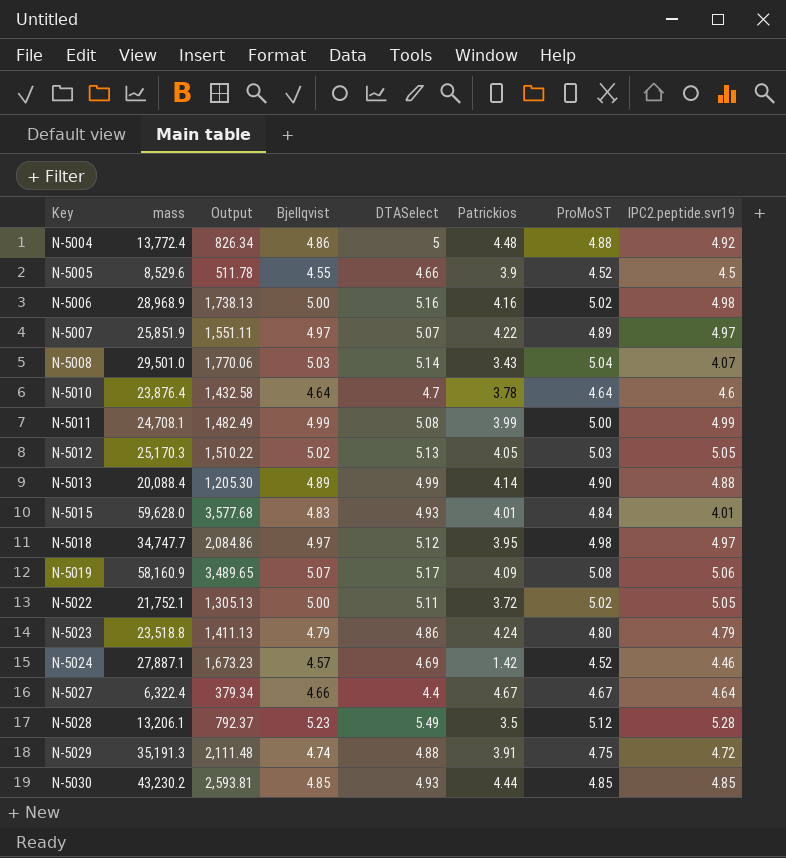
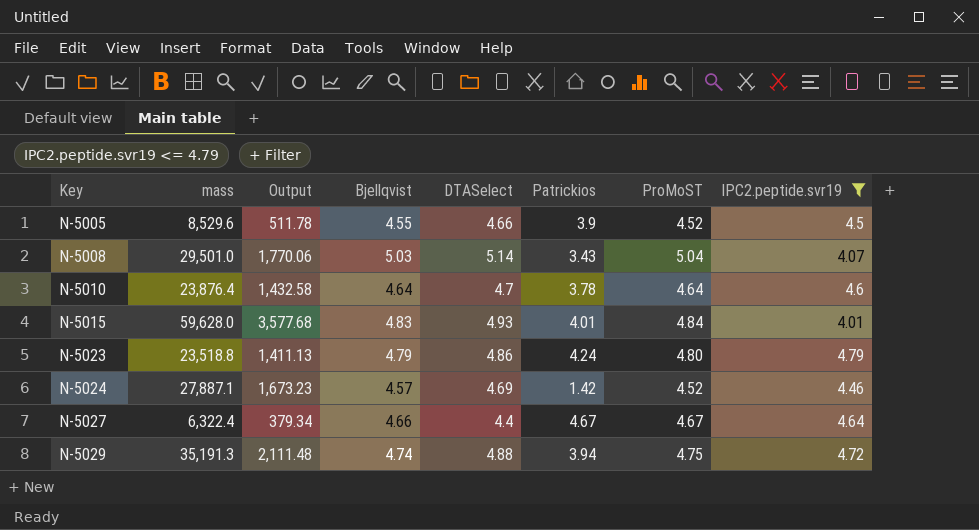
filter: none -> IPC2.peptide.svr19 <= 4.79
N-5029 | Patrickios: 3.91 -> 3.94

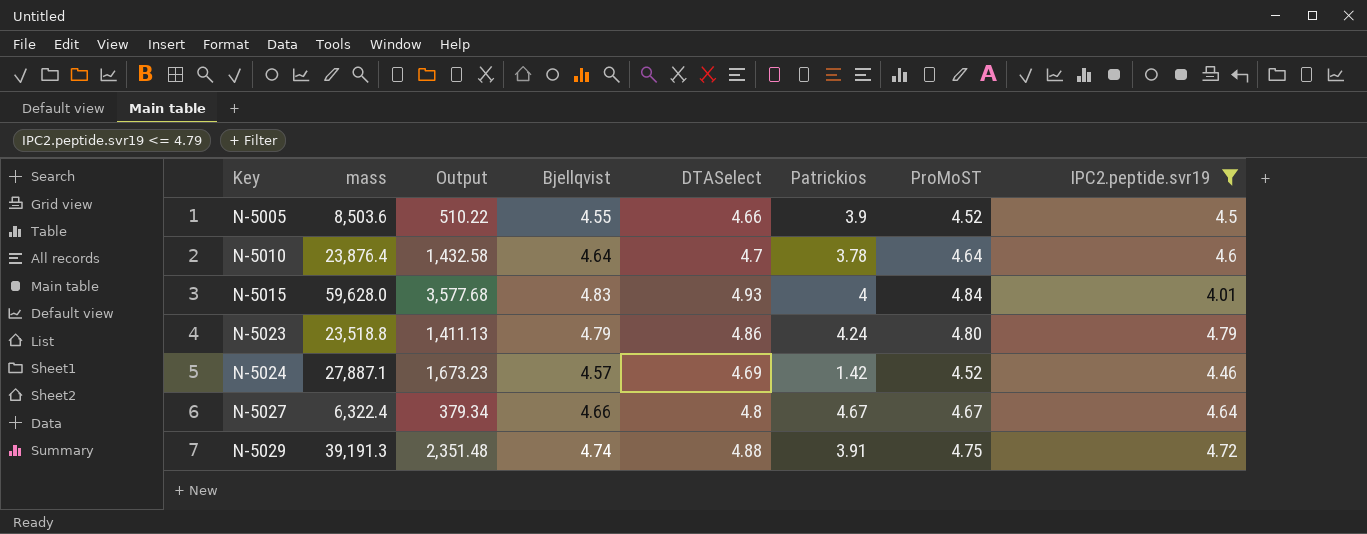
row N-5008: 29,501.0 | 1,770.06 | 5.03 | 5.14 | 3.43 | 5.04 | 4.07 -> none
N-5005 | mass: 8,529.6 -> 8,503.6
N-5005 | Output: 511.78 -> 510.22
N-5015 | Patrickios: 4.01 -> 4
N-5027 | DTASelect: 4.4 -> 4.8
N-5029 | mass: 35,191.3 -> 39,191.3
N-5029 | Output: 2,111.48 -> 2,351.48
N-5029 | Patrickios: 3.94 -> 3.91

